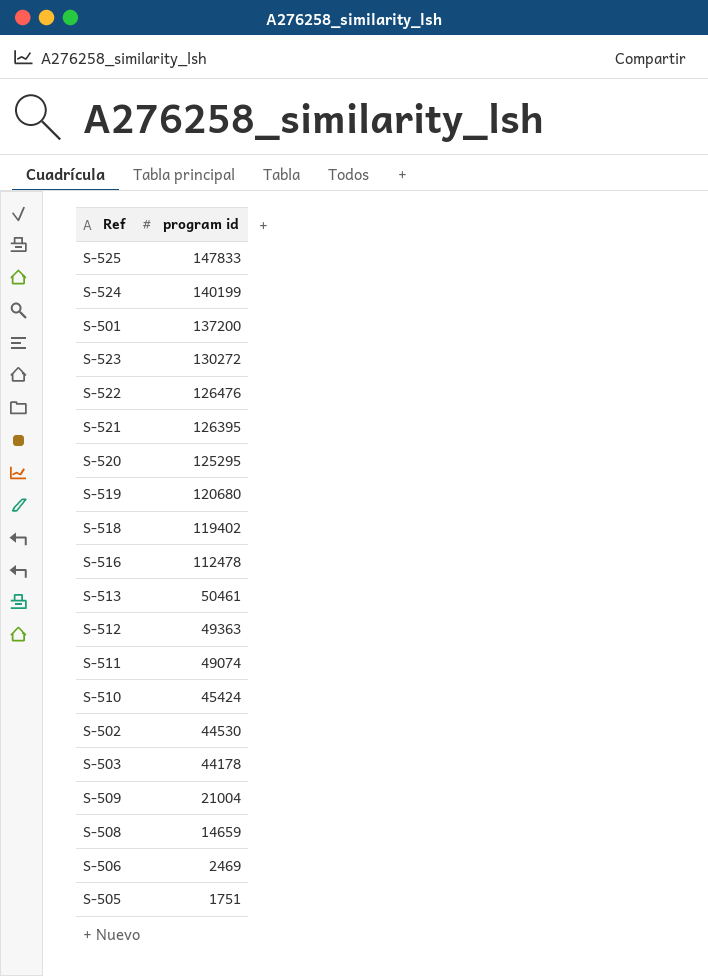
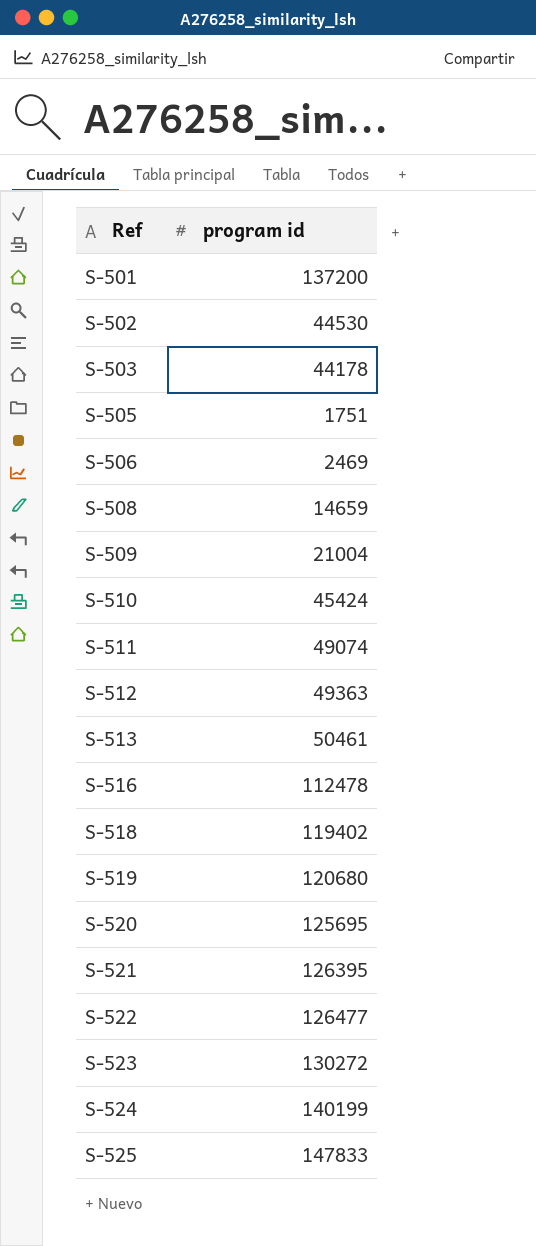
row order: program id descending -> Ref ascending
S-520 | program id: 125295 -> 125695
S-522 | program id: 126476 -> 126477

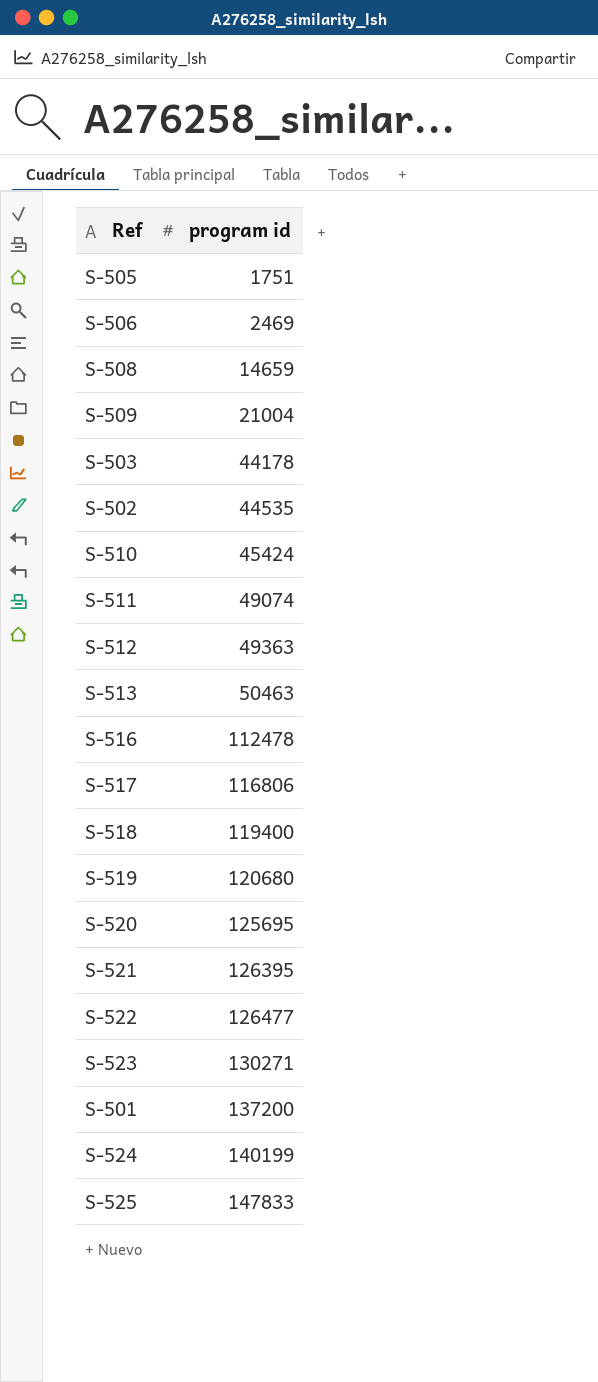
row order: Ref ascending -> program id ascending
S-502 | program id: 44530 -> 44535
S-513 | program id: 50461 -> 50463
row S-517: none -> 116806
S-518 | program id: 119402 -> 119400
S-523 | program id: 130272 -> 130271

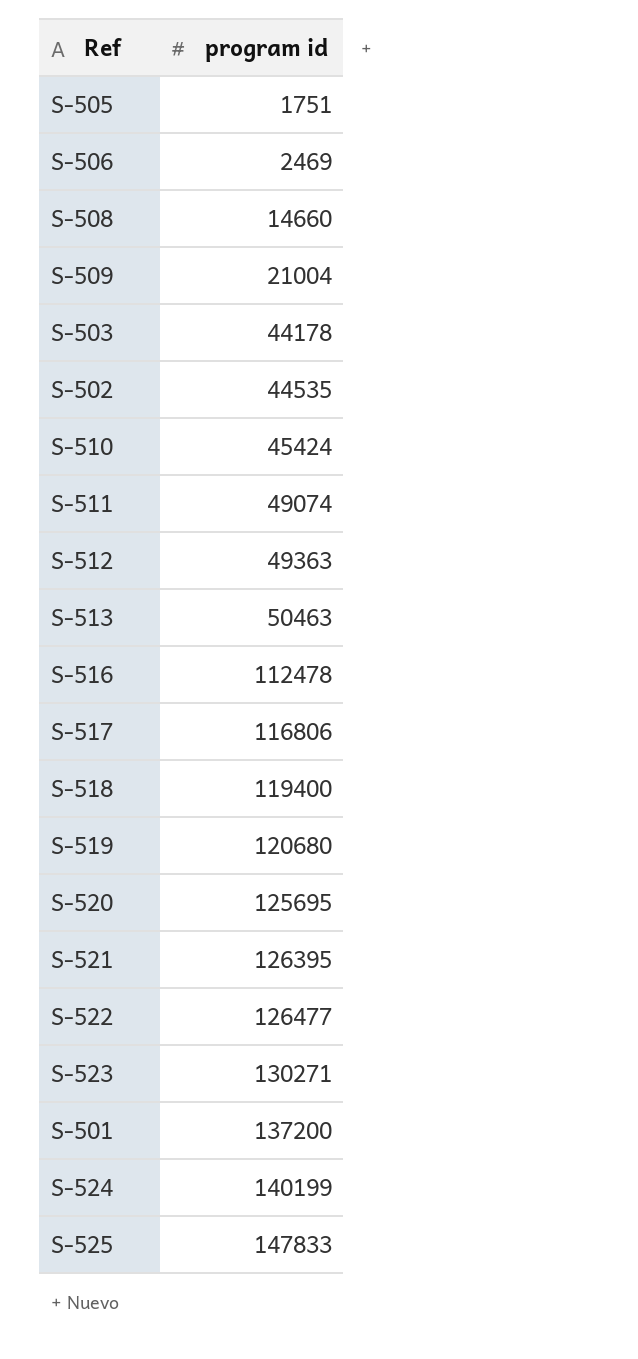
S-508 | program id: 14659 -> 14660

